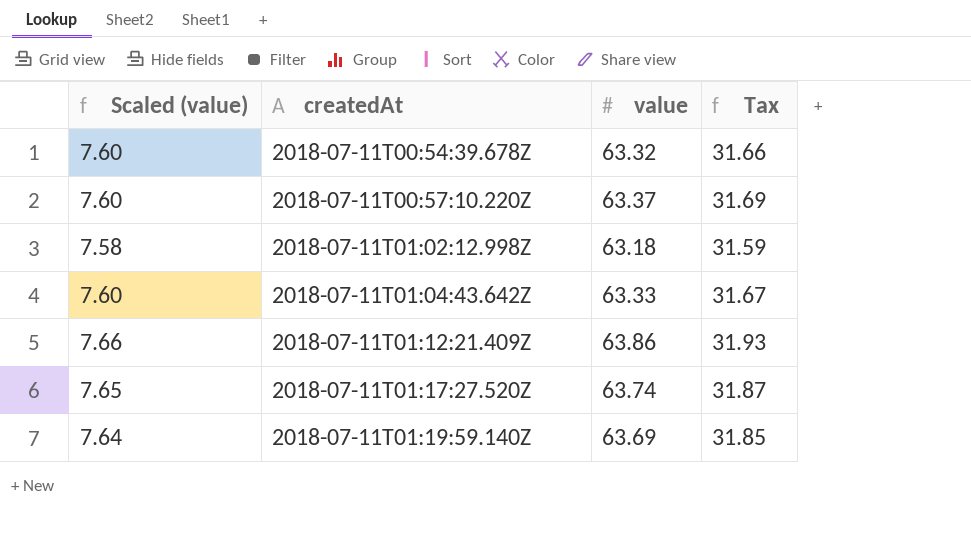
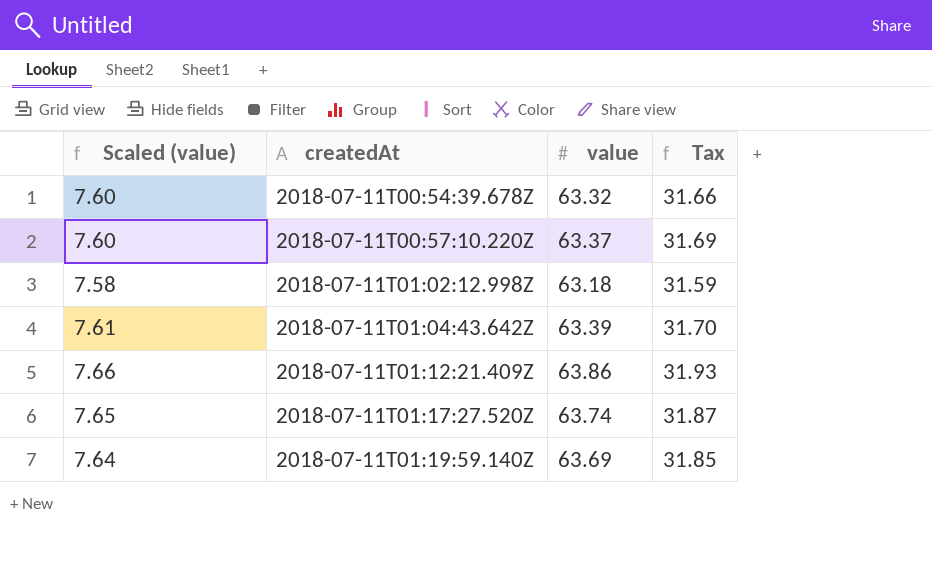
2018-07-11T01:04:43.642Z | Scaled (value): 7.60 -> 7.61
2018-07-11T01:04:43.642Z | value: 63.33 -> 63.39
2018-07-11T01:04:43.642Z | Tax: 31.67 -> 31.70

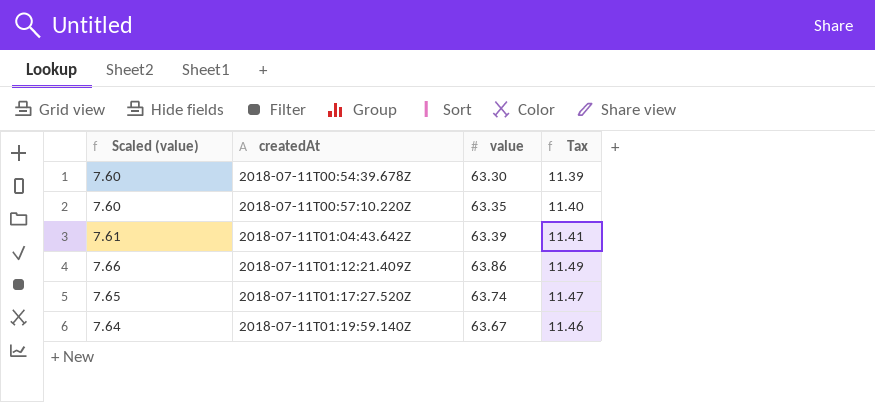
column Tax | formula: [value] * 0.5 -> [value] * 0.18
row 2018-07-11T01:02:12.998Z: 7.58 | 63.18 | 31.59 -> none
2018-07-11T00:54:39.678Z | value: 63.32 -> 63.30
2018-07-11T00:57:10.220Z | value: 63.37 -> 63.35
2018-07-11T01:19:59.140Z | value: 63.69 -> 63.67

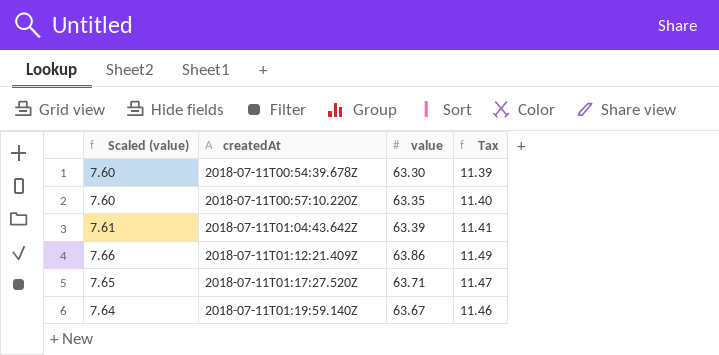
2018-07-11T01:17:27.520Z | value: 63.74 -> 63.71

